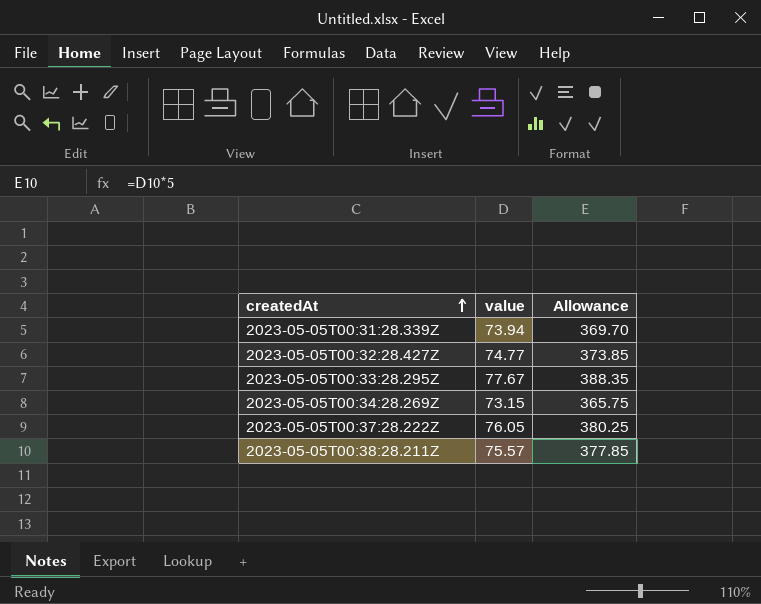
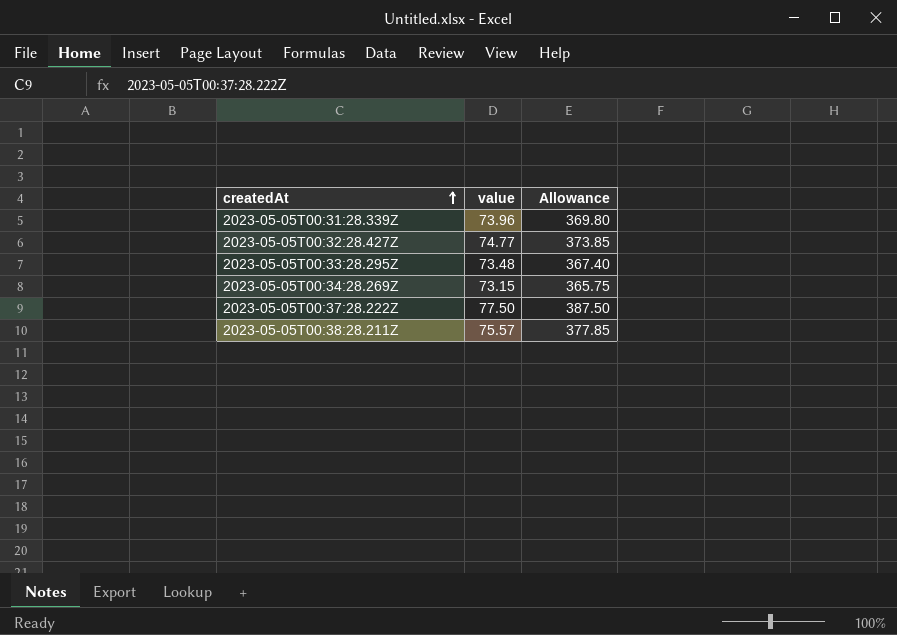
2023-05-05T00:31:28.339Z | value: 73.94 -> 73.96
2023-05-05T00:31:28.339Z | Allowance: 369.70 -> 369.80
2023-05-05T00:33:28.295Z | value: 77.67 -> 73.48
2023-05-05T00:33:28.295Z | Allowance: 388.35 -> 367.40
2023-05-05T00:37:28.222Z | value: 76.05 -> 77.50
2023-05-05T00:37:28.222Z | Allowance: 380.25 -> 387.50

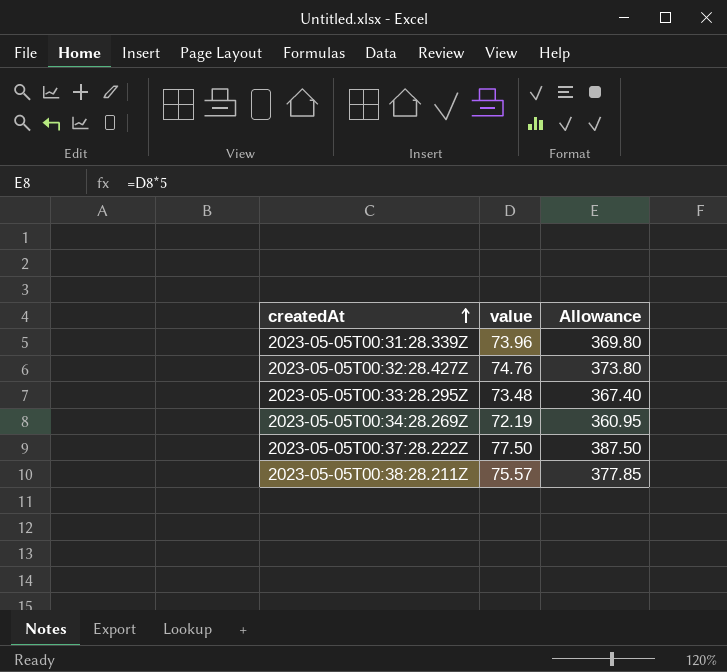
2023-05-05T00:32:28.427Z | value: 74.77 -> 74.76
2023-05-05T00:32:28.427Z | Allowance: 373.85 -> 373.80
2023-05-05T00:34:28.269Z | value: 73.15 -> 72.19
2023-05-05T00:34:28.269Z | Allowance: 365.75 -> 360.95

